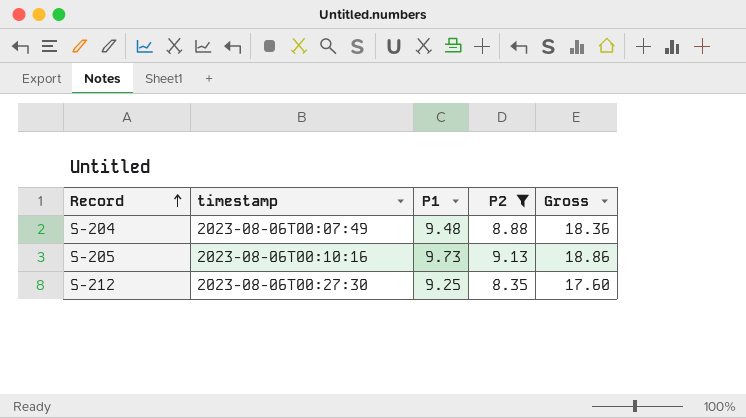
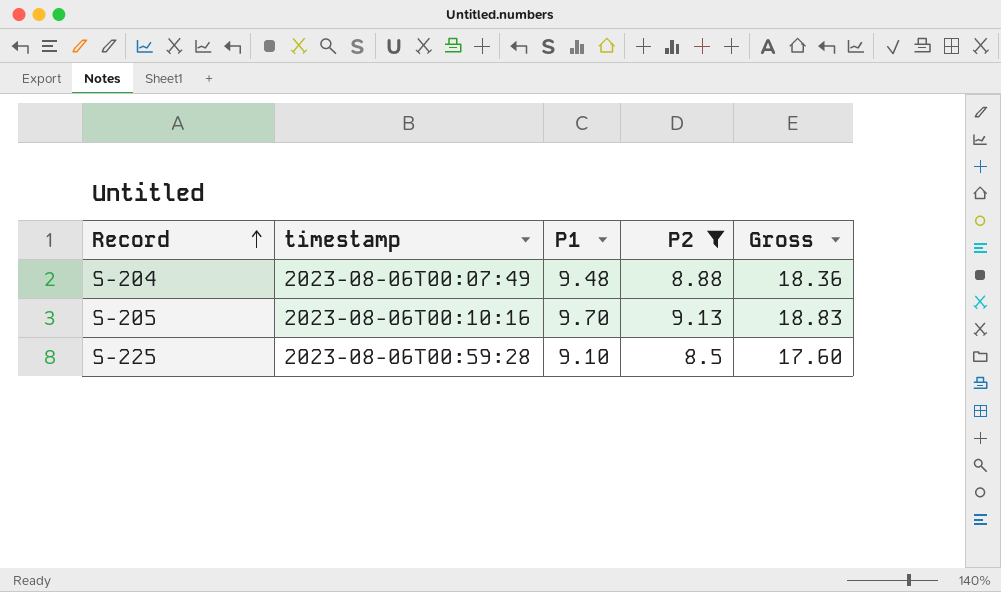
row S-212: 2023-08-06T00:27:30 | 9.25 | 8.35 | 17.60 -> none
S-205 | P1: 9.73 -> 9.70
S-205 | Gross: 18.86 -> 18.83
row S-225: none -> 2023-08-06T00:59:28 | 9.10 | 8.5 | 17.60

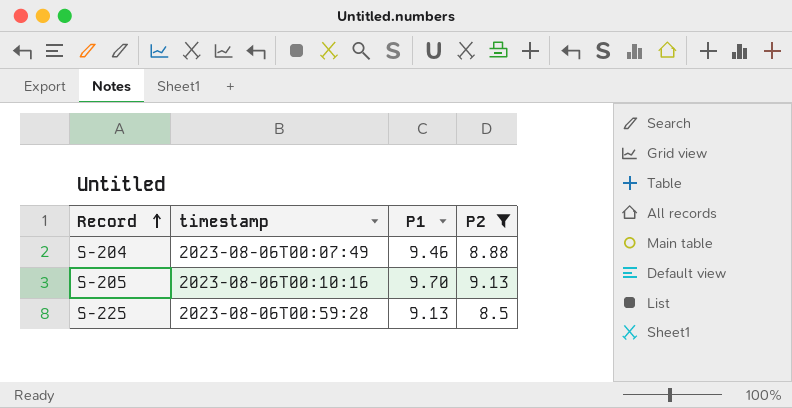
column Gross | formula: [P1] + [P2] -> none
S-204 | P1: 9.48 -> 9.46
S-225 | P1: 9.10 -> 9.13

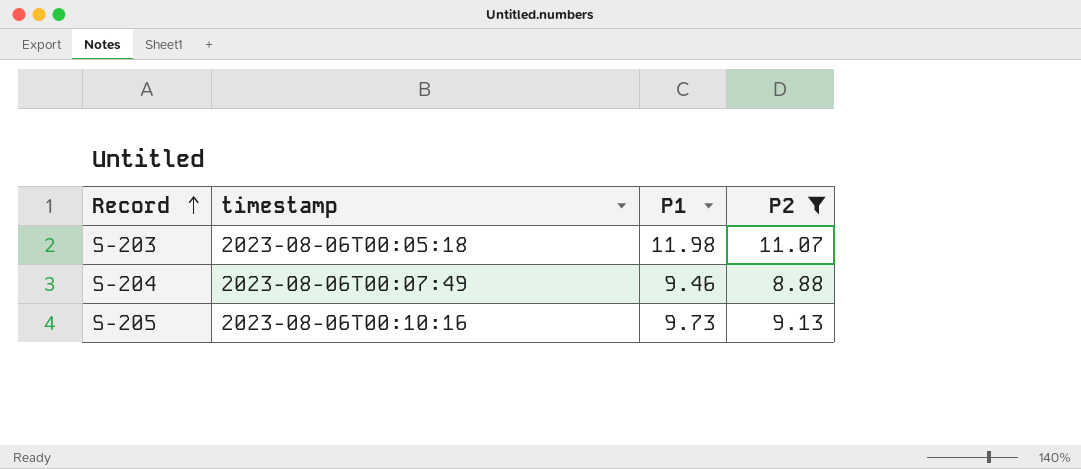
row S-225: 2023-08-06T00:59:28 | 9.13 | 8.5 -> none
row S-203: none -> 2023-08-06T00:05:18 | 11.98 | 11.07
S-205 | P1: 9.70 -> 9.73

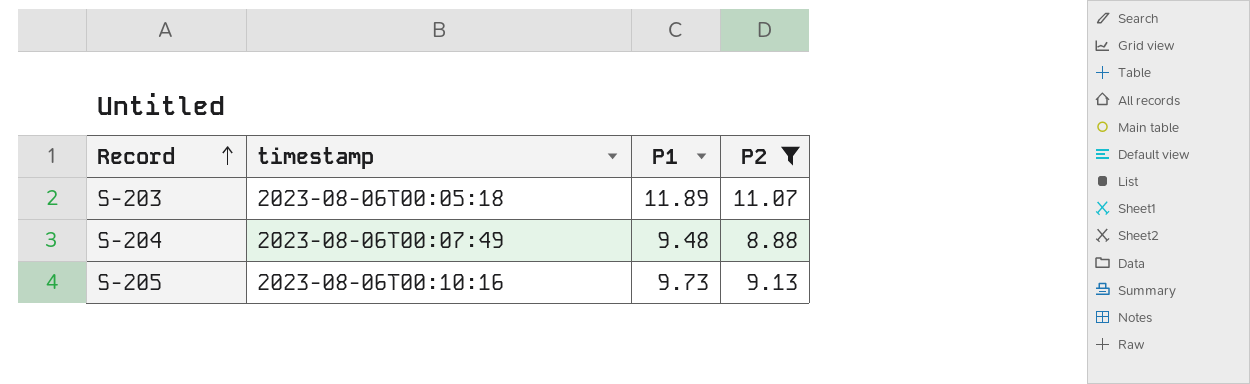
S-203 | P1: 11.98 -> 11.89
S-204 | P1: 9.46 -> 9.48

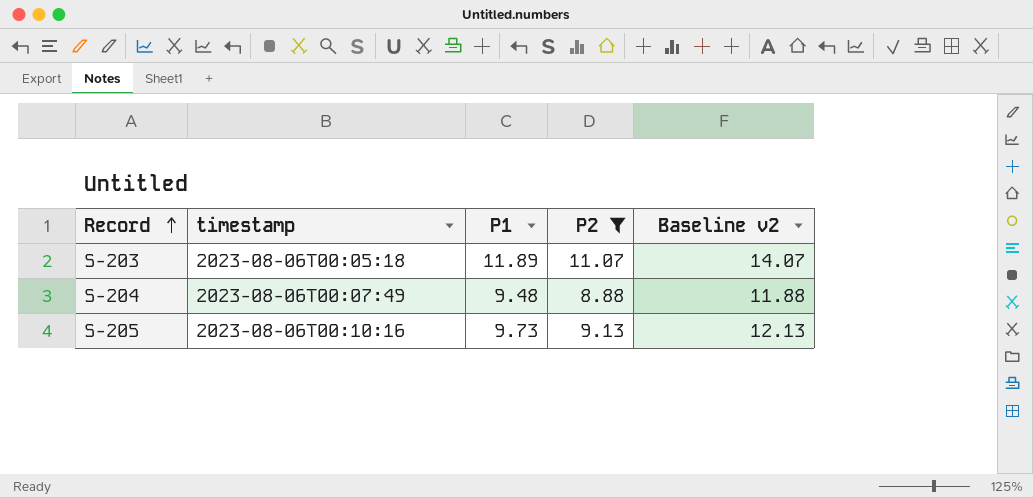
column Baseline v2 | formula: none -> [P2] + 3

